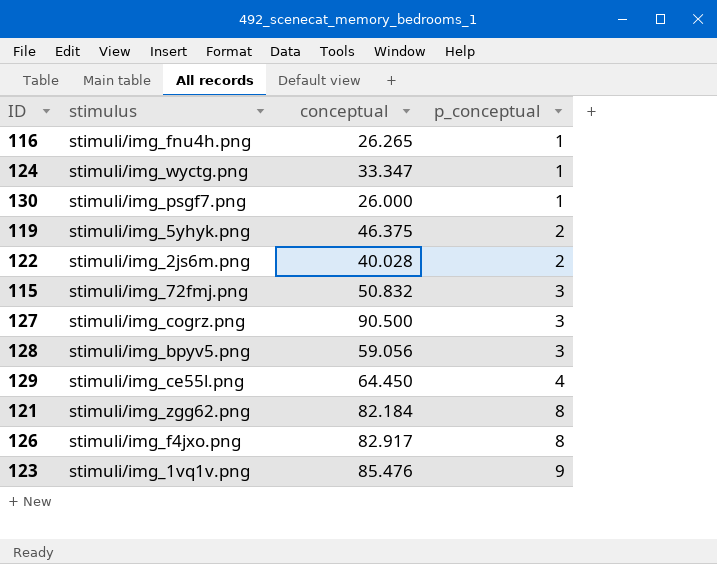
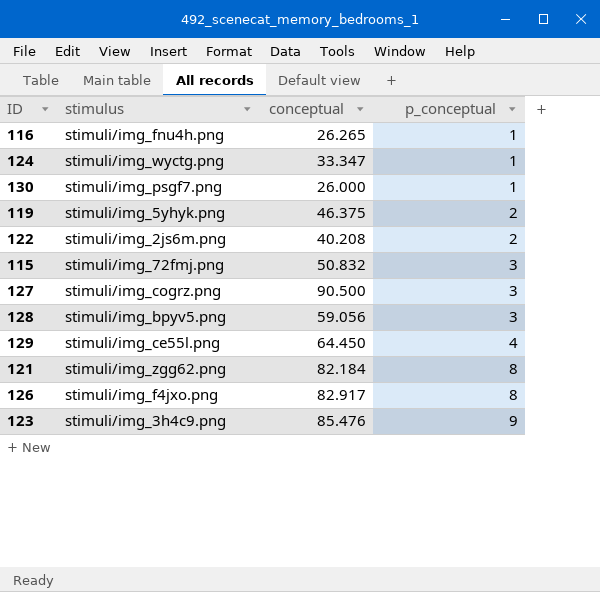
122 | conceptual: 40.028 -> 40.208
123 | stimulus: stimuli/img_1vq1v.png -> stimuli/img_3h4c9.png

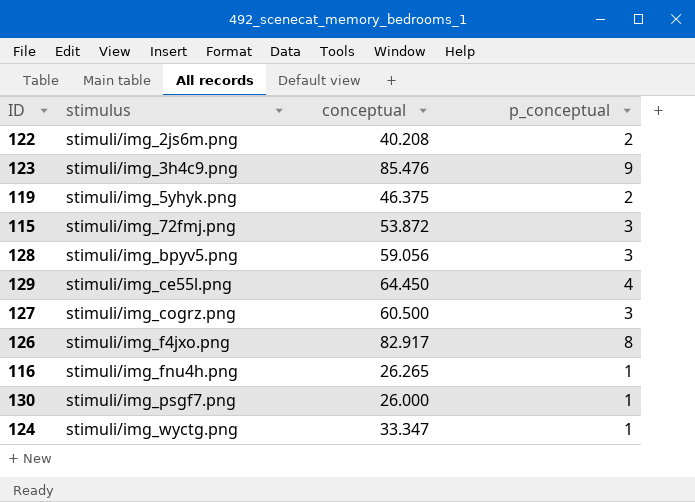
row order: p_conceptual ascending -> stimulus ascending
row 121: stimuli/img_zgg62.png | 82.184 | 8 -> none
115 | conceptual: 50.832 -> 53.872
127 | conceptual: 90.500 -> 60.500

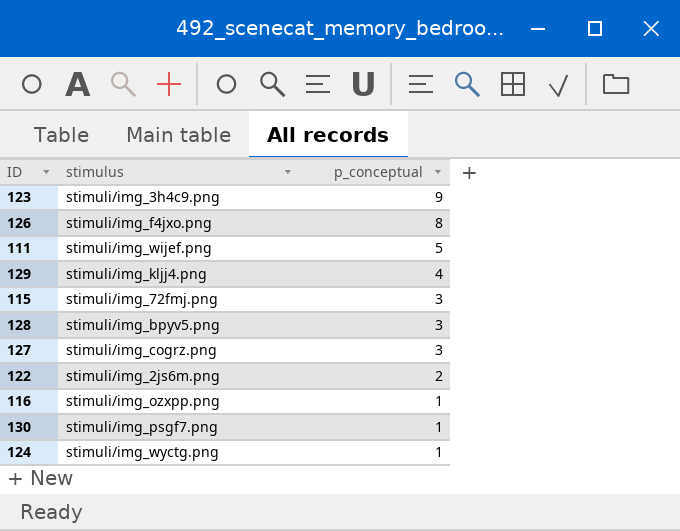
row order: stimulus ascending -> p_conceptual descending
column conceptual | position: 3 -> none
row 119: stimuli/img_5yhyk.png | 46.375 | 2 -> none
row 111: none -> stimuli/img_wijef.png | 5
129 | stimulus: stimuli/img_ce55l.png -> stimuli/img_kljj4.png
116 | stimulus: stimuli/img_fnu4h.png -> stimuli/img_ozxpp.png

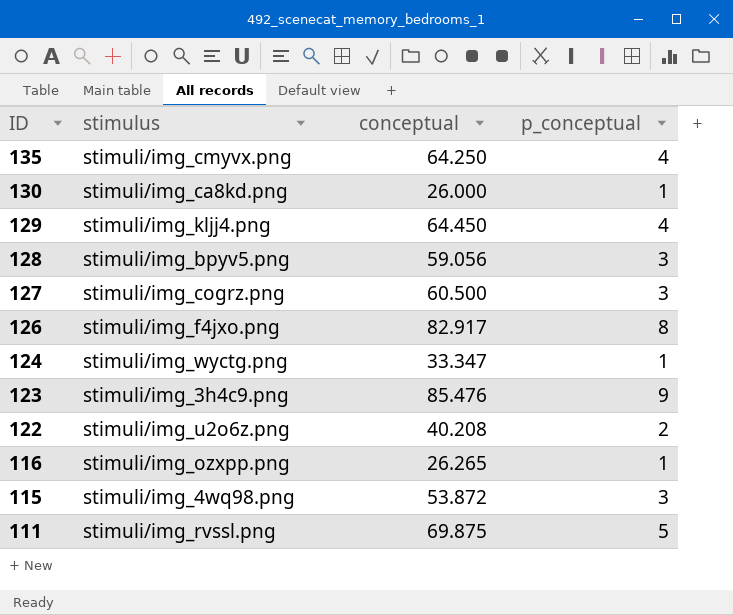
row order: p_conceptual descending -> ID descending
column conceptual | position: none -> 3
row 135: none -> stimuli/img_cmyvx.png | 64.250 | 4
130 | stimulus: stimuli/img_psgf7.png -> stimuli/img_ca8kd.png
122 | stimulus: stimuli/img_2js6m.png -> stimuli/img_u2o6z.png
115 | stimulus: stimuli/img_72fmj.png -> stimuli/img_4wq98.png
111 | stimulus: stimuli/img_wijef.png -> stimuli/img_rvssl.png

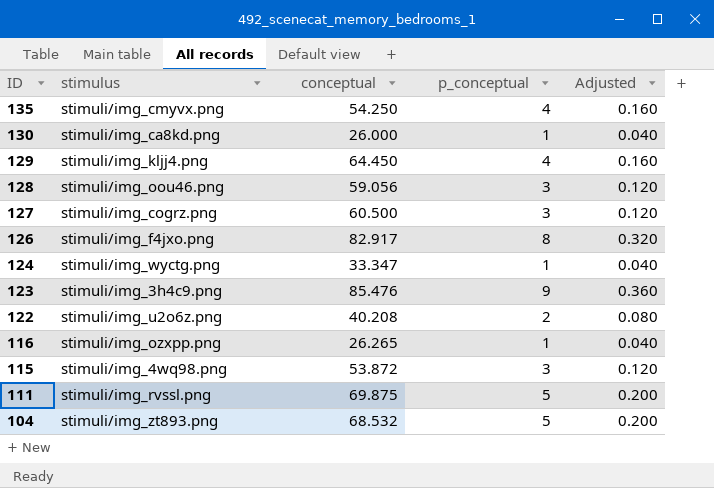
column Adjusted | formula: none -> [p_conceptual] * 0.04
135 | conceptual: 64.250 -> 54.250
128 | stimulus: stimuli/img_bpyv5.png -> stimuli/img_oou46.png
row 104: none -> stimuli/img_zt893.png | 68.532 | 5 | 0.200

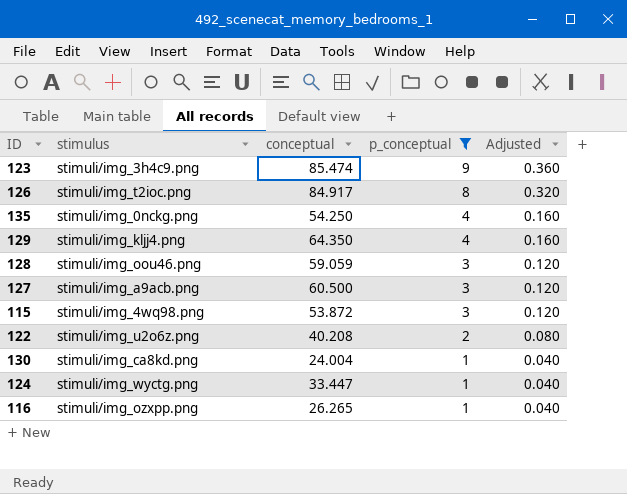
filter: none -> p_conceptual != 5
row order: ID descending -> p_conceptual descending
123 | conceptual: 85.476 -> 85.474
126 | stimulus: stimuli/img_f4jxo.png -> stimuli/img_t2ioc.png
126 | conceptual: 82.917 -> 84.917
135 | stimulus: stimuli/img_cmyvx.png -> stimuli/img_0nckg.png
129 | conceptual: 64.450 -> 64.350
128 | conceptual: 59.056 -> 59.059
127 | stimulus: stimuli/img_cogrz.png -> stimuli/img_a9acb.png
130 | conceptual: 26.000 -> 24.004
124 | conceptual: 33.347 -> 33.447

